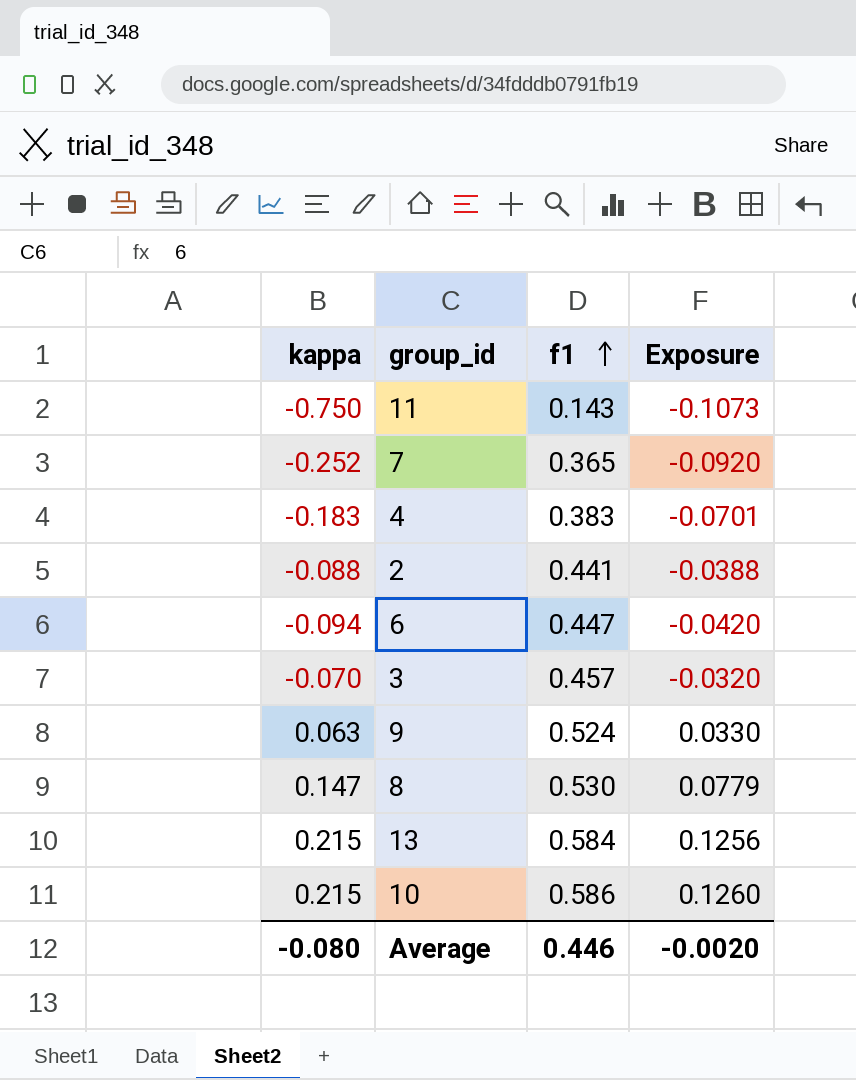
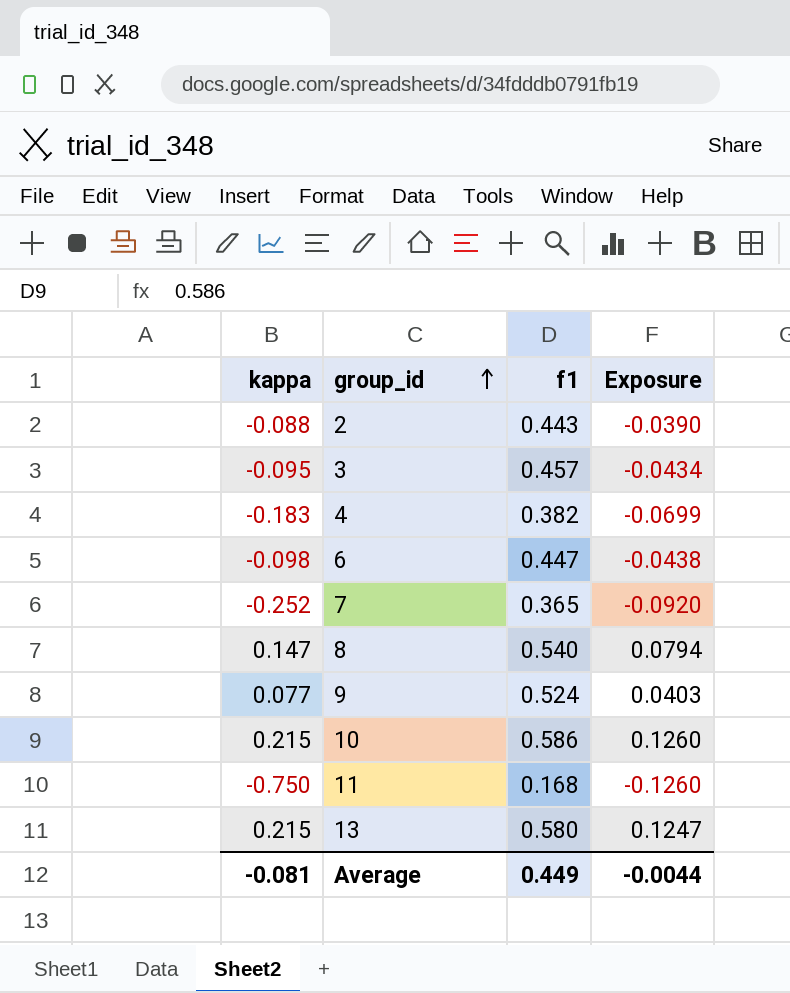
row order: f1 ascending -> group_id ascending
2 | f1: 0.441 -> 0.443
2 | Exposure: -0.0388 -> -0.0390
3 | kappa: -0.070 -> -0.095
3 | Exposure: -0.0320 -> -0.0434
4 | f1: 0.383 -> 0.382
4 | Exposure: -0.0701 -> -0.0699
6 | kappa: -0.094 -> -0.098
6 | Exposure: -0.0420 -> -0.0438
8 | f1: 0.530 -> 0.540
8 | Exposure: 0.0779 -> 0.0794
9 | kappa: 0.063 -> 0.077
9 | Exposure: 0.0330 -> 0.0403
11 | f1: 0.143 -> 0.168
11 | Exposure: -0.1073 -> -0.1260
13 | f1: 0.584 -> 0.580
13 | Exposure: 0.1256 -> 0.1247
Average | kappa: -0.080 -> -0.081
Average | f1: 0.446 -> 0.449
Average | Exposure: -0.0020 -> -0.0044

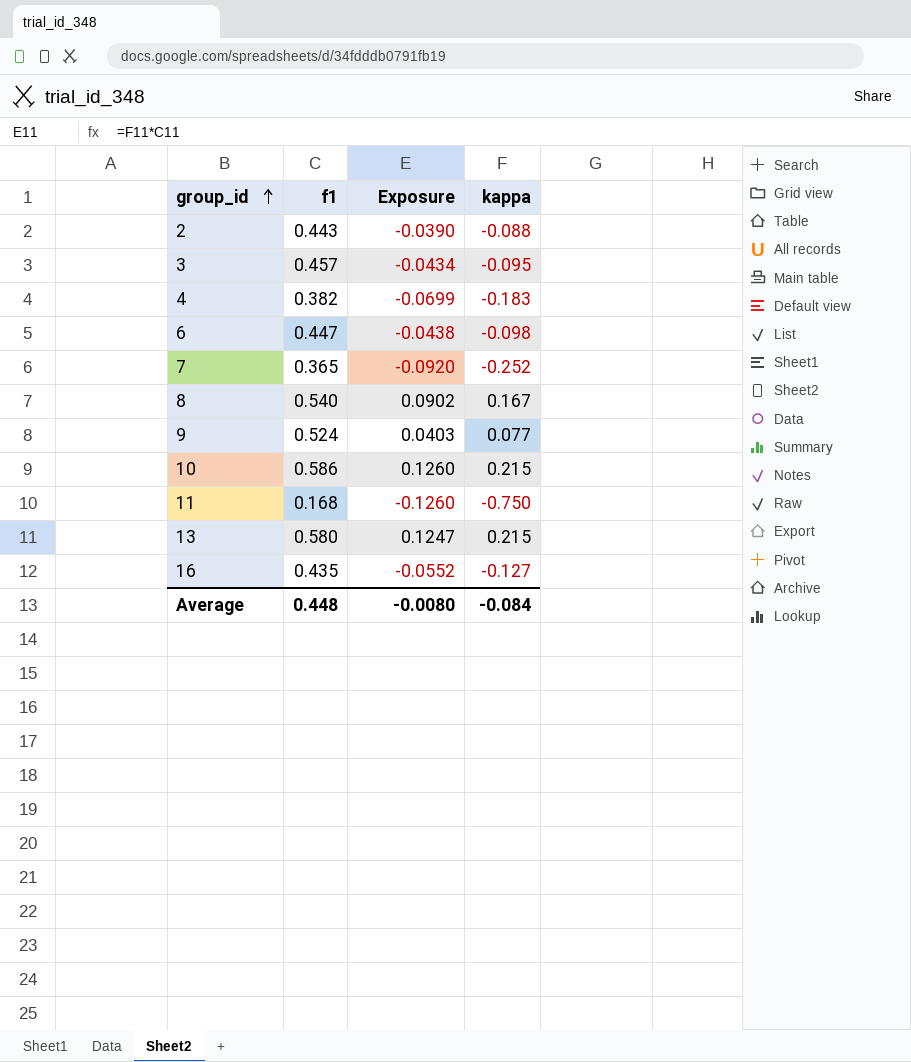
column kappa | position: 1 -> 4
8 | Exposure: 0.0794 -> 0.0902
8 | kappa: 0.147 -> 0.167
row 16: none -> 0.435 | -0.0552 | -0.127
Average | f1: 0.449 -> 0.448
Average | Exposure: -0.0044 -> -0.0080
Average | kappa: -0.081 -> -0.084

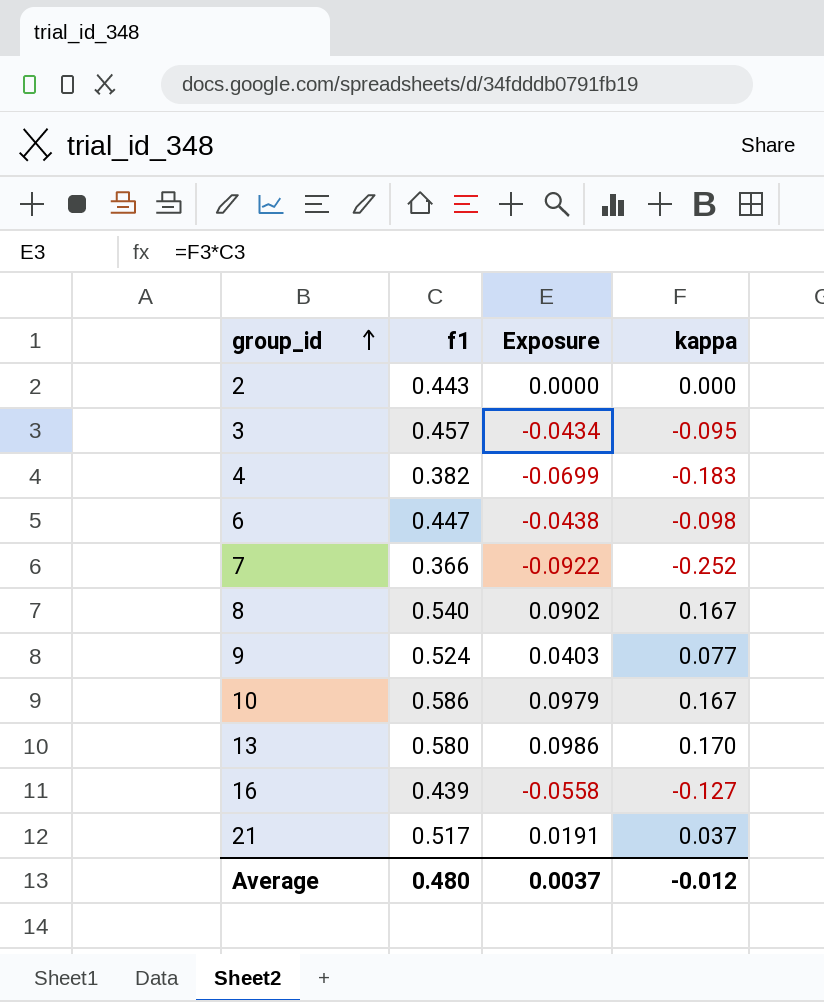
row 11: 0.168 | -0.1260 | -0.750 -> none
2 | Exposure: -0.0390 -> 0.0000
2 | kappa: -0.088 -> 0.000
7 | f1: 0.365 -> 0.366
7 | Exposure: -0.0920 -> -0.0922
10 | Exposure: 0.1260 -> 0.0979
10 | kappa: 0.215 -> 0.167
13 | Exposure: 0.1247 -> 0.0986
13 | kappa: 0.215 -> 0.170
16 | f1: 0.435 -> 0.439
16 | Exposure: -0.0552 -> -0.0558
row 21: none -> 0.517 | 0.0191 | 0.037
Average | f1: 0.448 -> 0.480
Average | Exposure: -0.0080 -> 0.0037
Average | kappa: -0.084 -> -0.012

